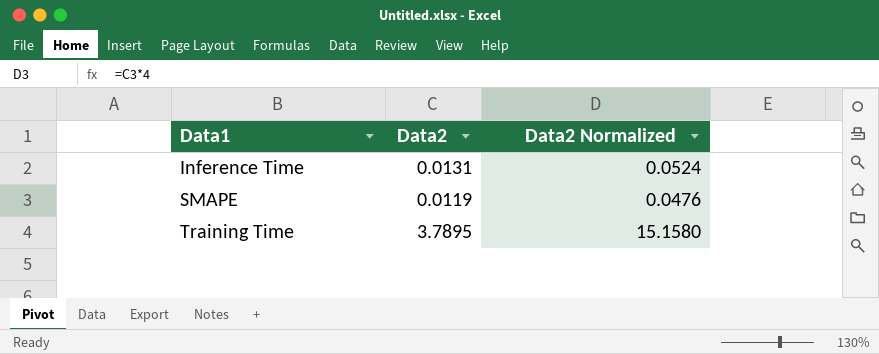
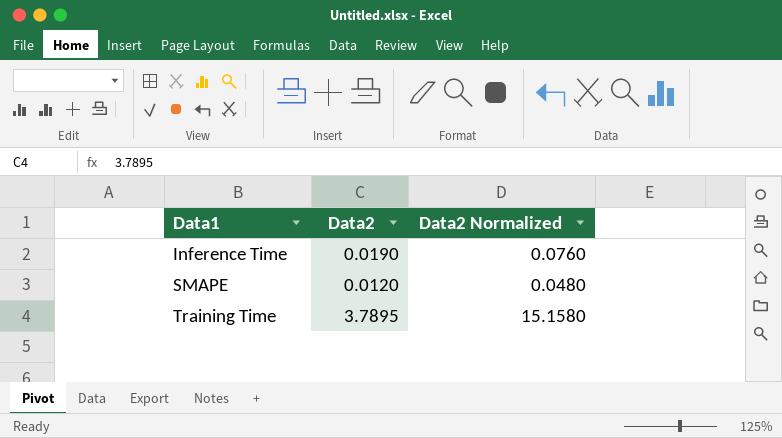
Inference Time | Data2: 0.0131 -> 0.0190
Inference Time | Data2 Normalized: 0.0524 -> 0.0760
SMAPE | Data2: 0.0119 -> 0.0120
SMAPE | Data2 Normalized: 0.0476 -> 0.0480

